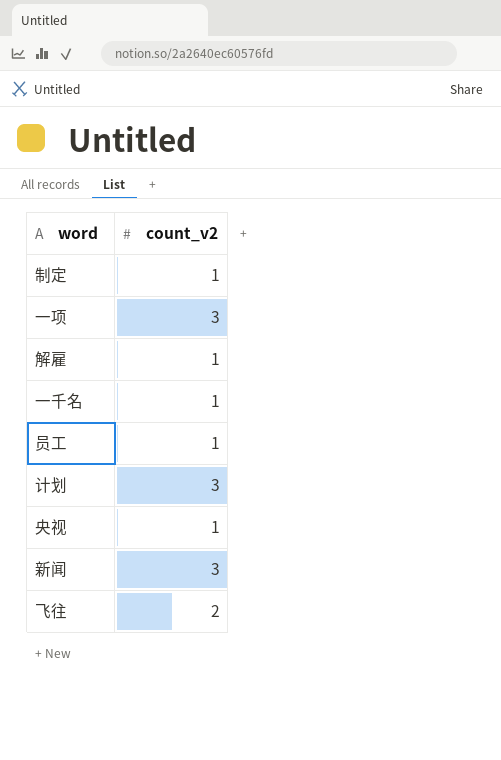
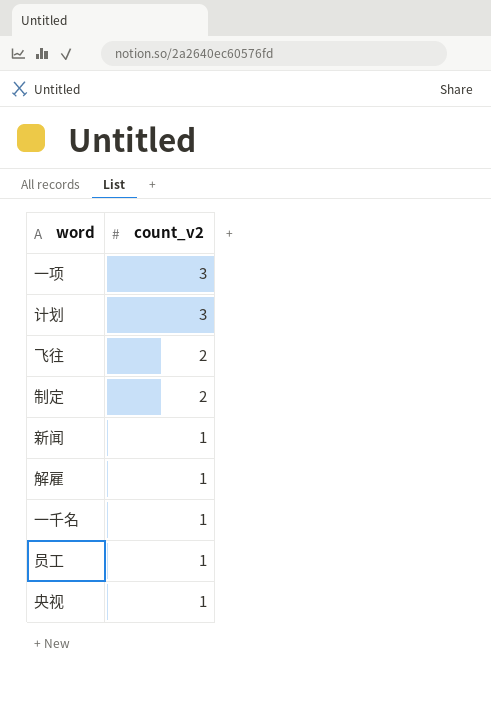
row order: none -> count_v2 descending
制定 | count_v2: 1 -> 2
新闻 | count_v2: 3 -> 1

